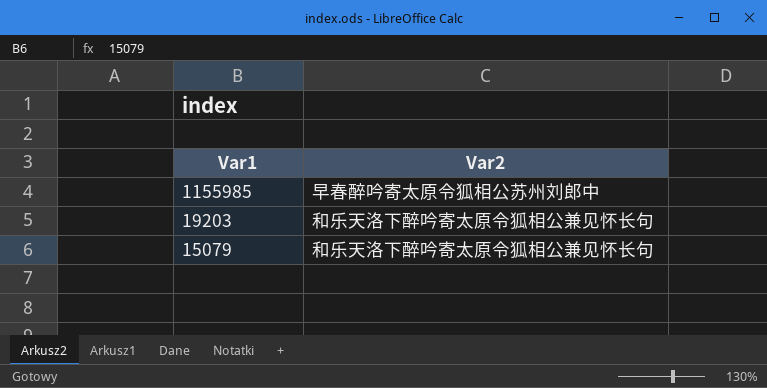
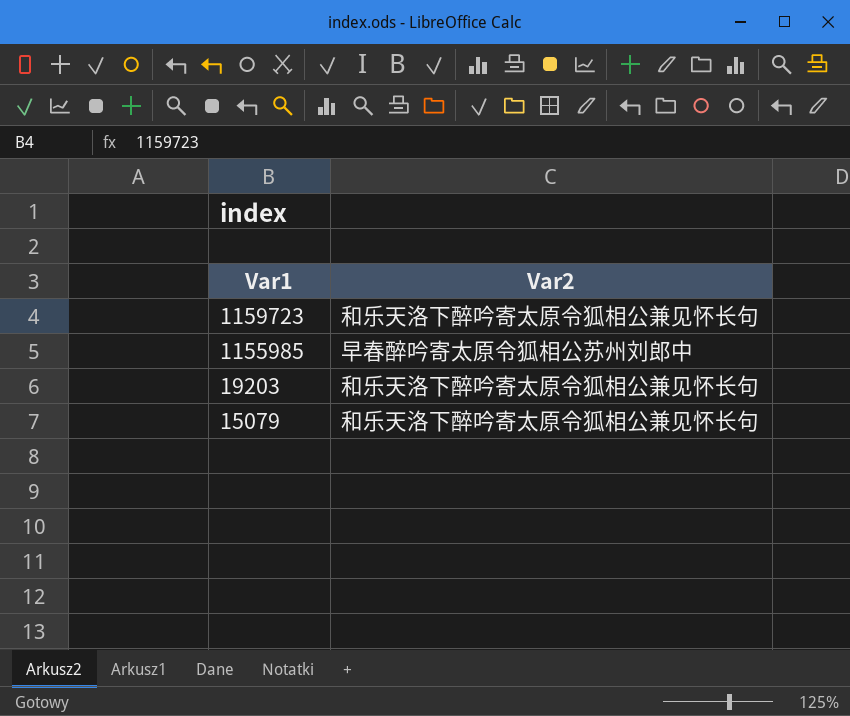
row 1159723: none -> 和乐天洛下醉吟寄太原令狐相公兼见怀长句

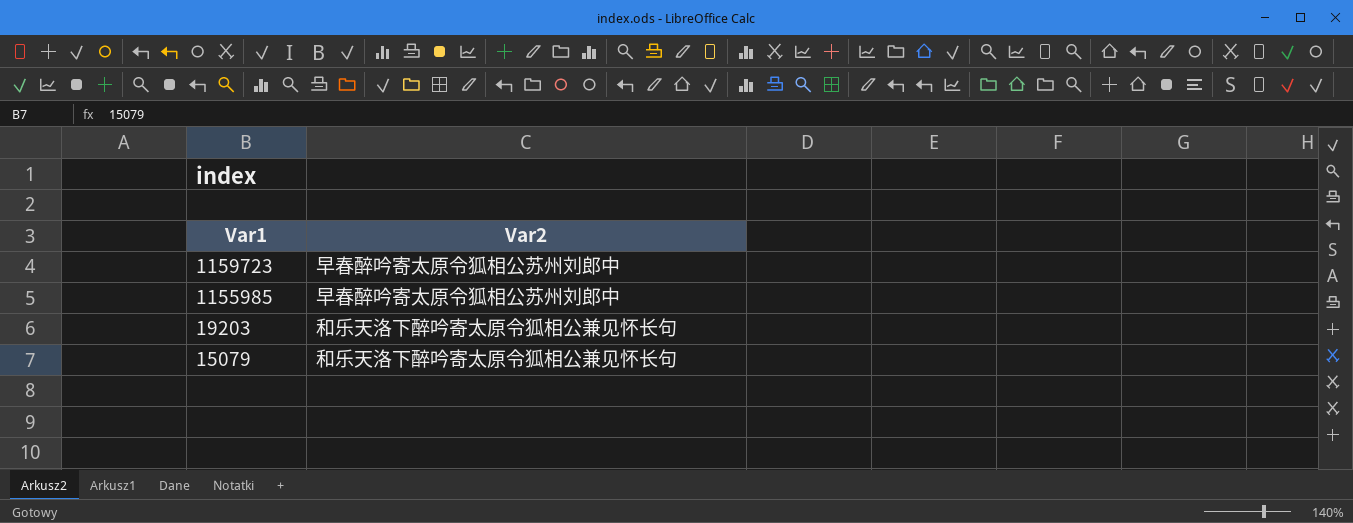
1159723 | Var2: 和乐天洛下醉吟寄太原令狐相公兼见怀长句 -> 早春醉吟寄太原令狐相公苏州刘郎中

